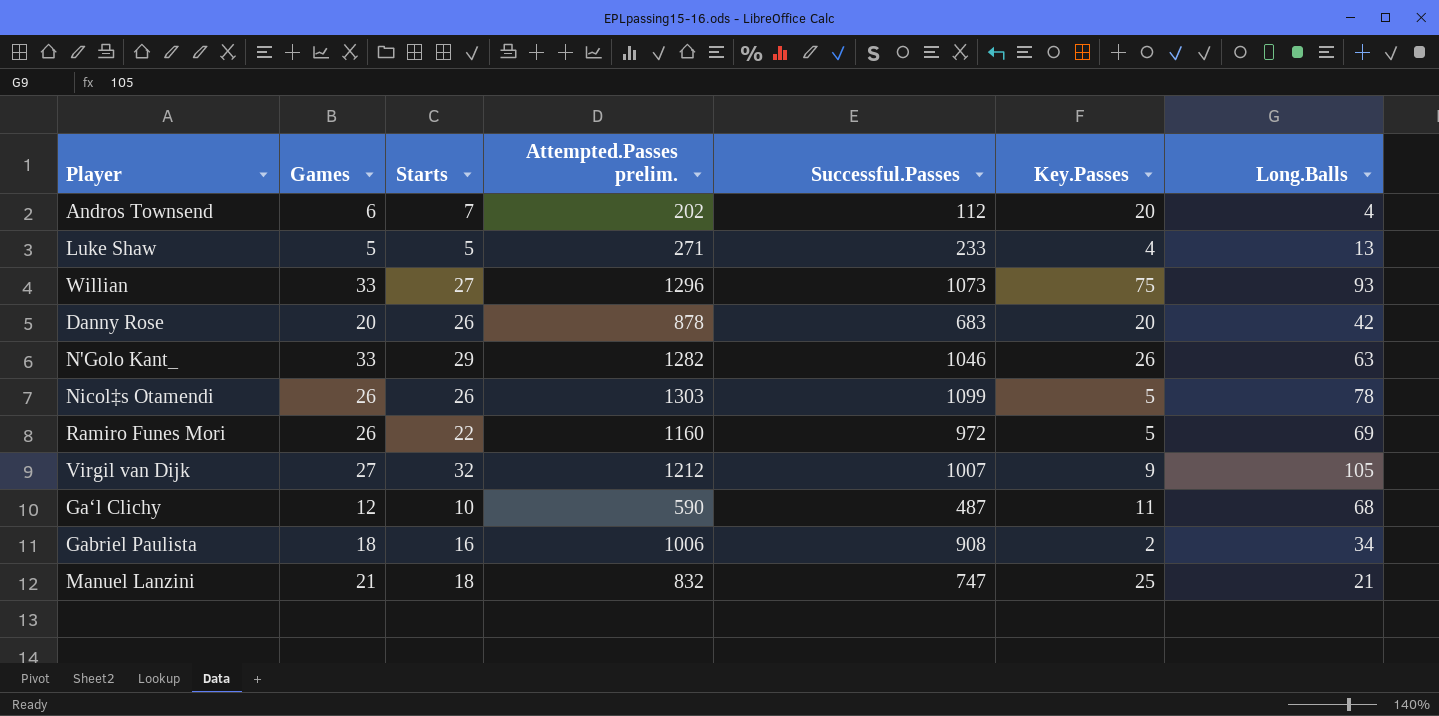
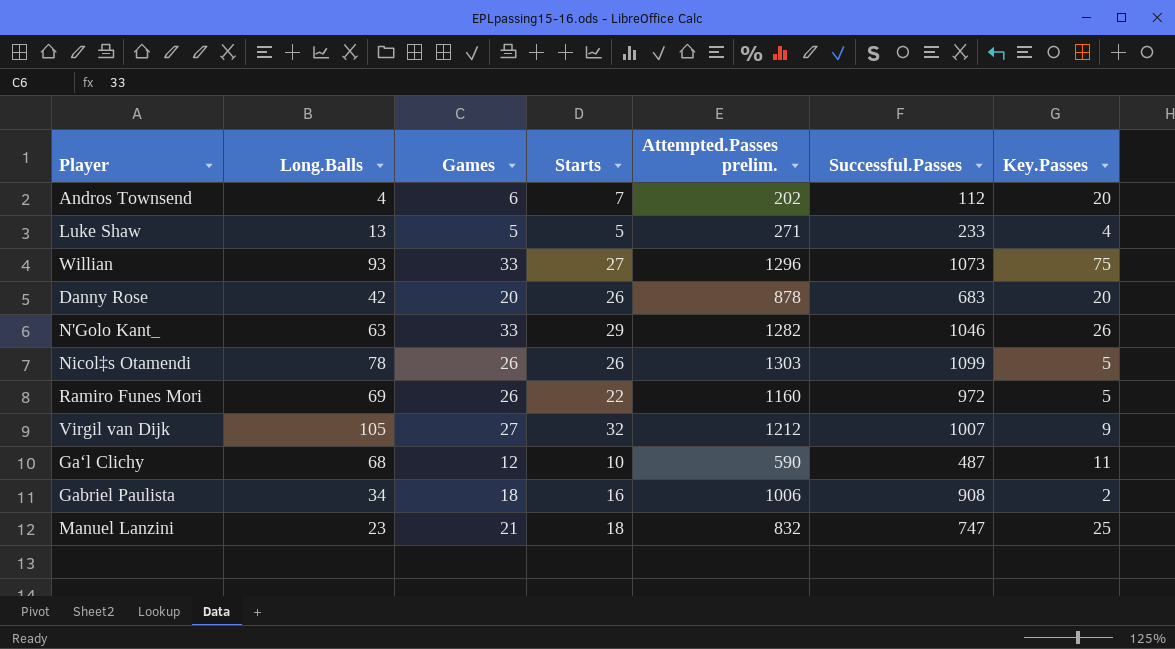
column Long.Balls | position: 7 -> 2
Manuel Lanzini | Long.Balls: 21 -> 23

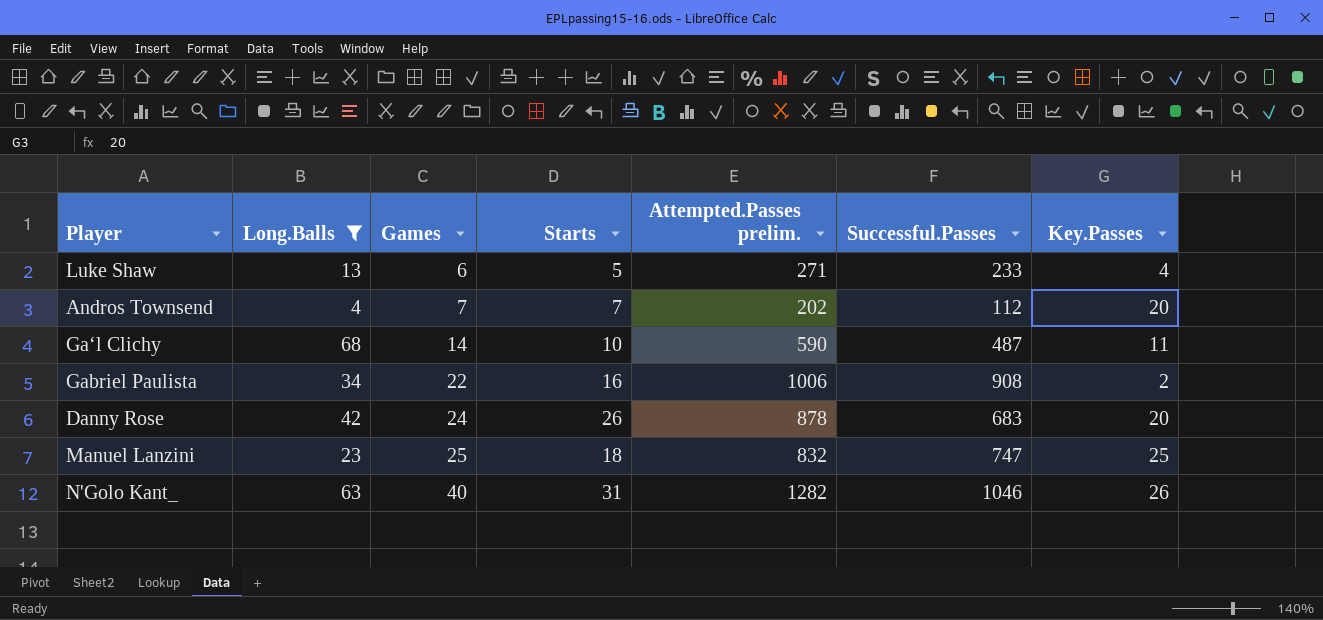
filter: none -> Long.Balls <= 68
row order: none -> Games ascending
Luke Shaw | Games: 5 -> 6
Andros Townsend | Games: 6 -> 7
Ga‘l Clichy | Games: 12 -> 14
Gabriel Paulista | Games: 18 -> 22
Danny Rose | Games: 20 -> 24
Manuel Lanzini | Games: 21 -> 25
N'Golo Kant_ | Games: 33 -> 40
N'Golo Kant_ | Starts: 29 -> 31

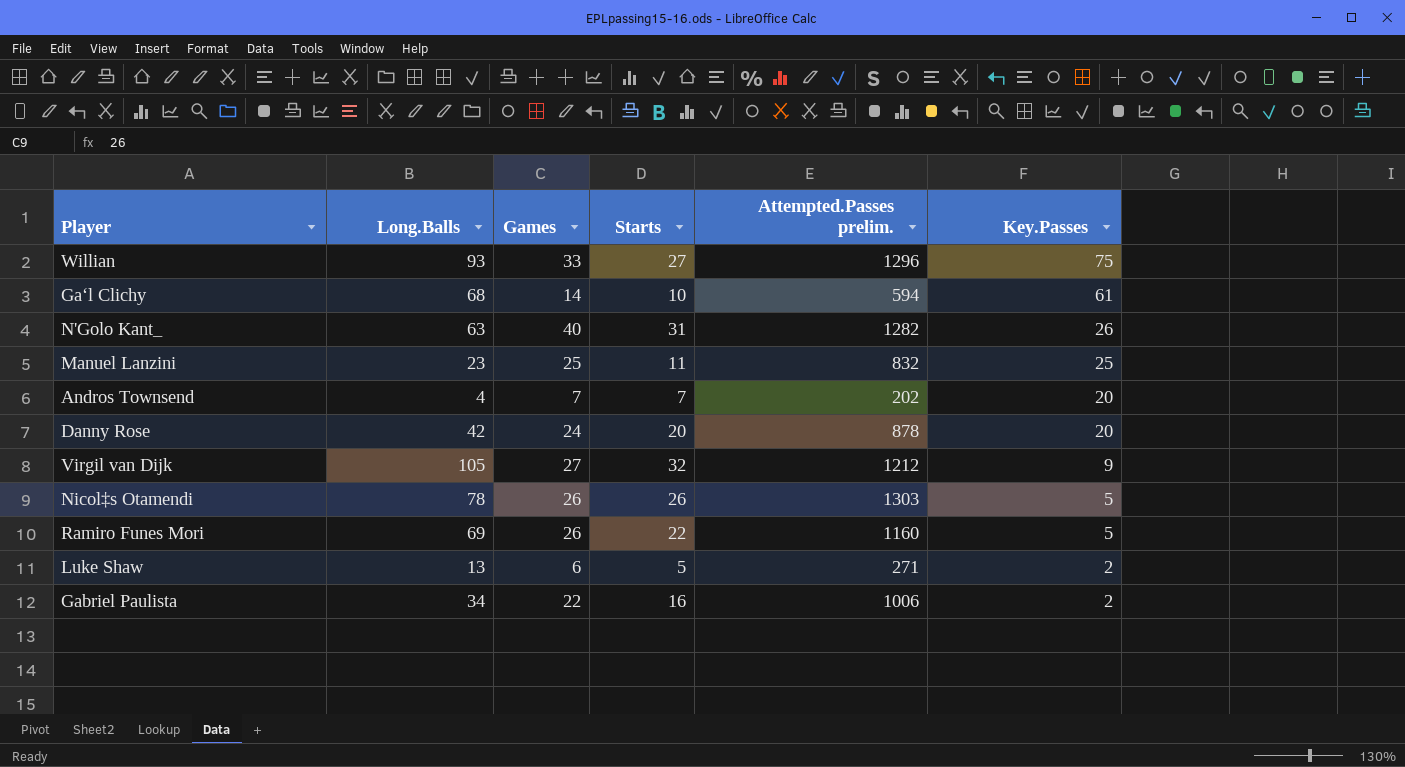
filter: Long.Balls <= 68 -> none
row order: Games ascending -> Key.Passes descending
column Successful.Passes | position: 6 -> none
Ga‘l Clichy | Attempted.Passes prelim.: 590 -> 594
Ga‘l Clichy | Key.Passes: 11 -> 61
Manuel Lanzini | Starts: 18 -> 11
Danny Rose | Starts: 26 -> 20
Luke Shaw | Key.Passes: 4 -> 2

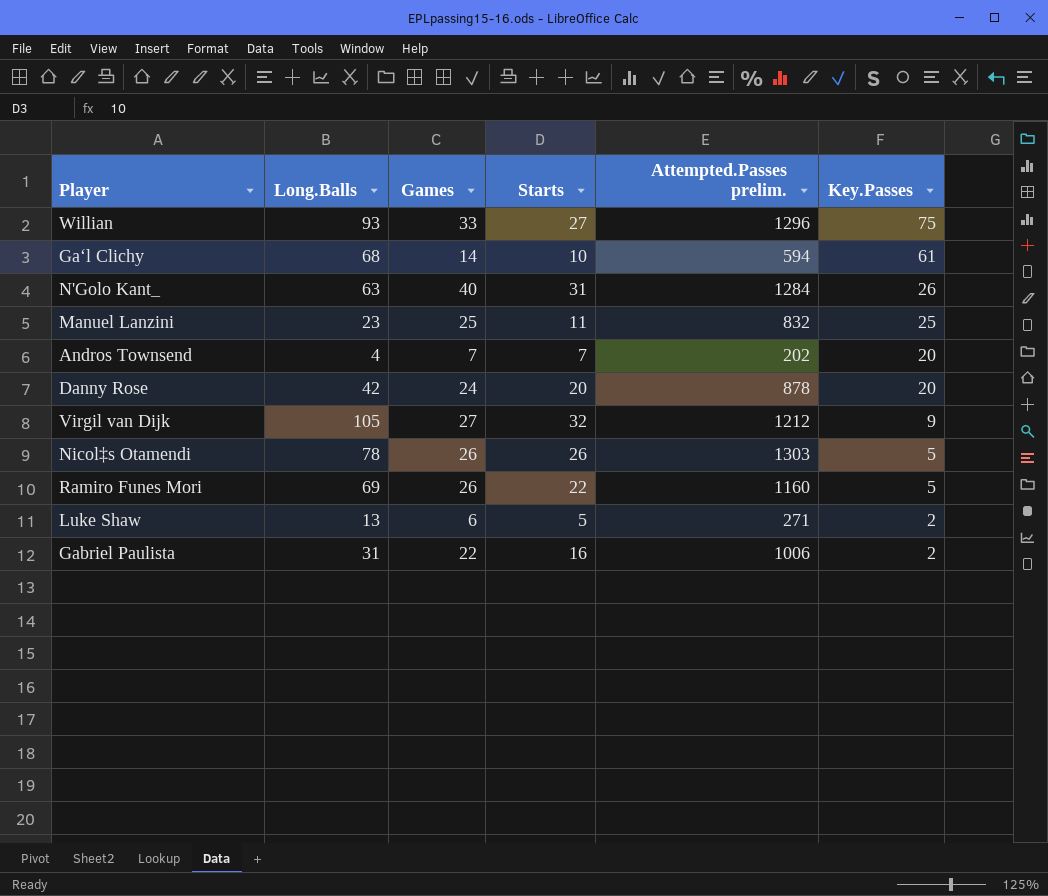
N'Golo Kant_ | Attempted.Passes prelim.: 1282 -> 1284
Gabriel Paulista | Long.Balls: 34 -> 31

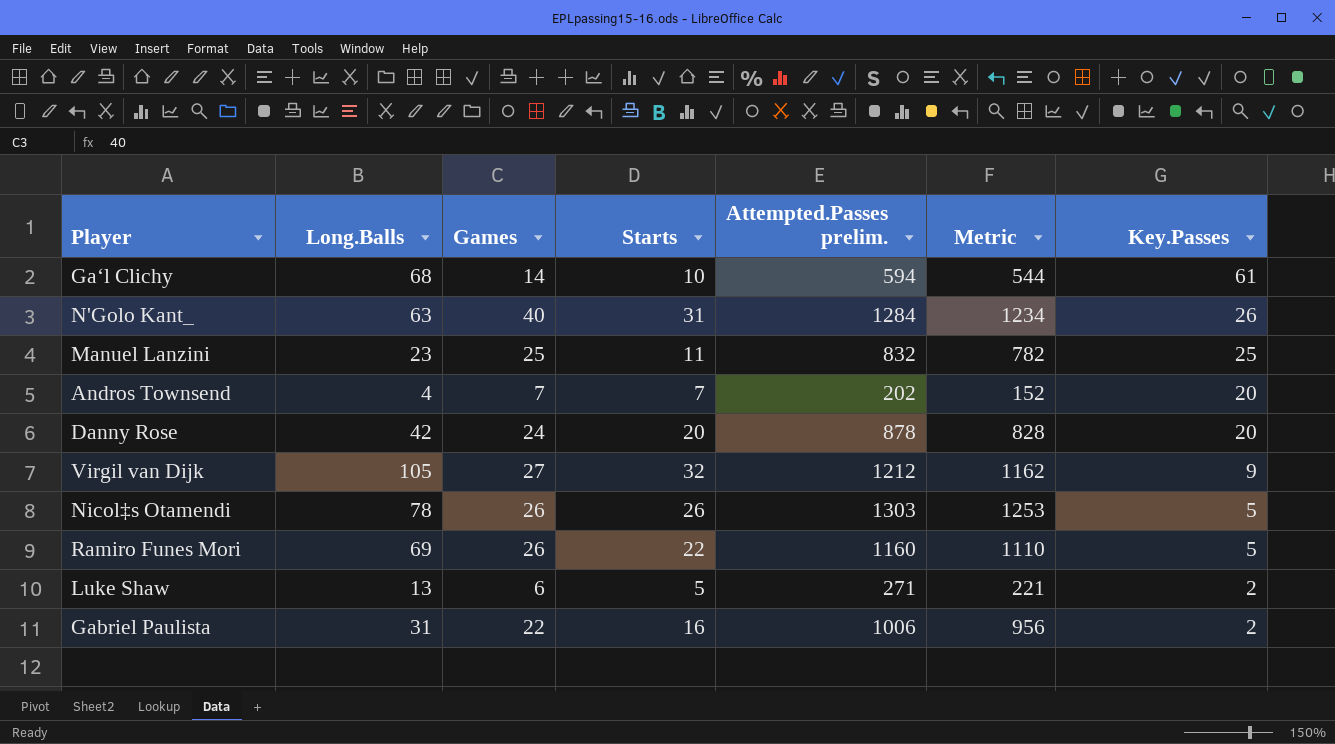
column Metric | formula: none -> [Attempted.Passes prelim.] - 50
row Willian: 93 | 33 | 27 | 1296 | 75 -> none

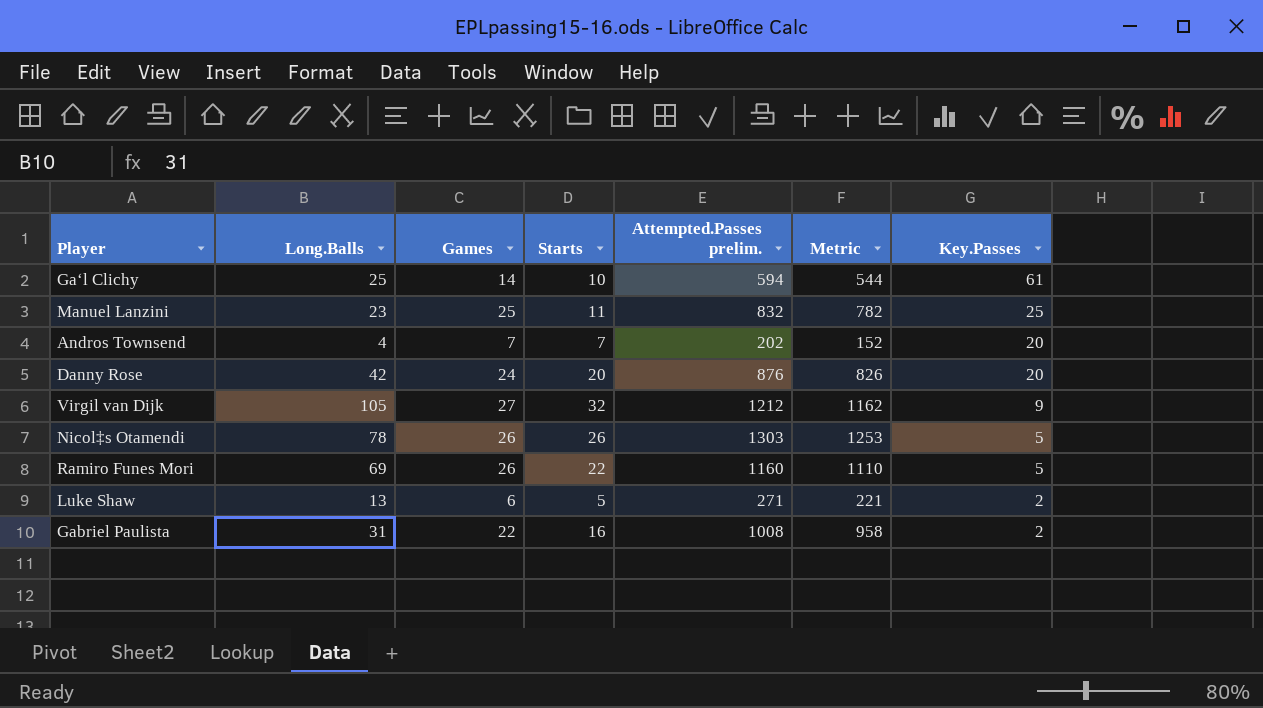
row N'Golo Kant_: 63 | 40 | 31 | 1284 | 1234 | 26 -> none
Ga‘l Clichy | Long.Balls: 68 -> 25
Danny Rose | Attempted.Passes prelim.: 878 -> 876
Danny Rose | Metric: 828 -> 826
Gabriel Paulista | Attempted.Passes prelim.: 1006 -> 1008
Gabriel Paulista | Metric: 956 -> 958

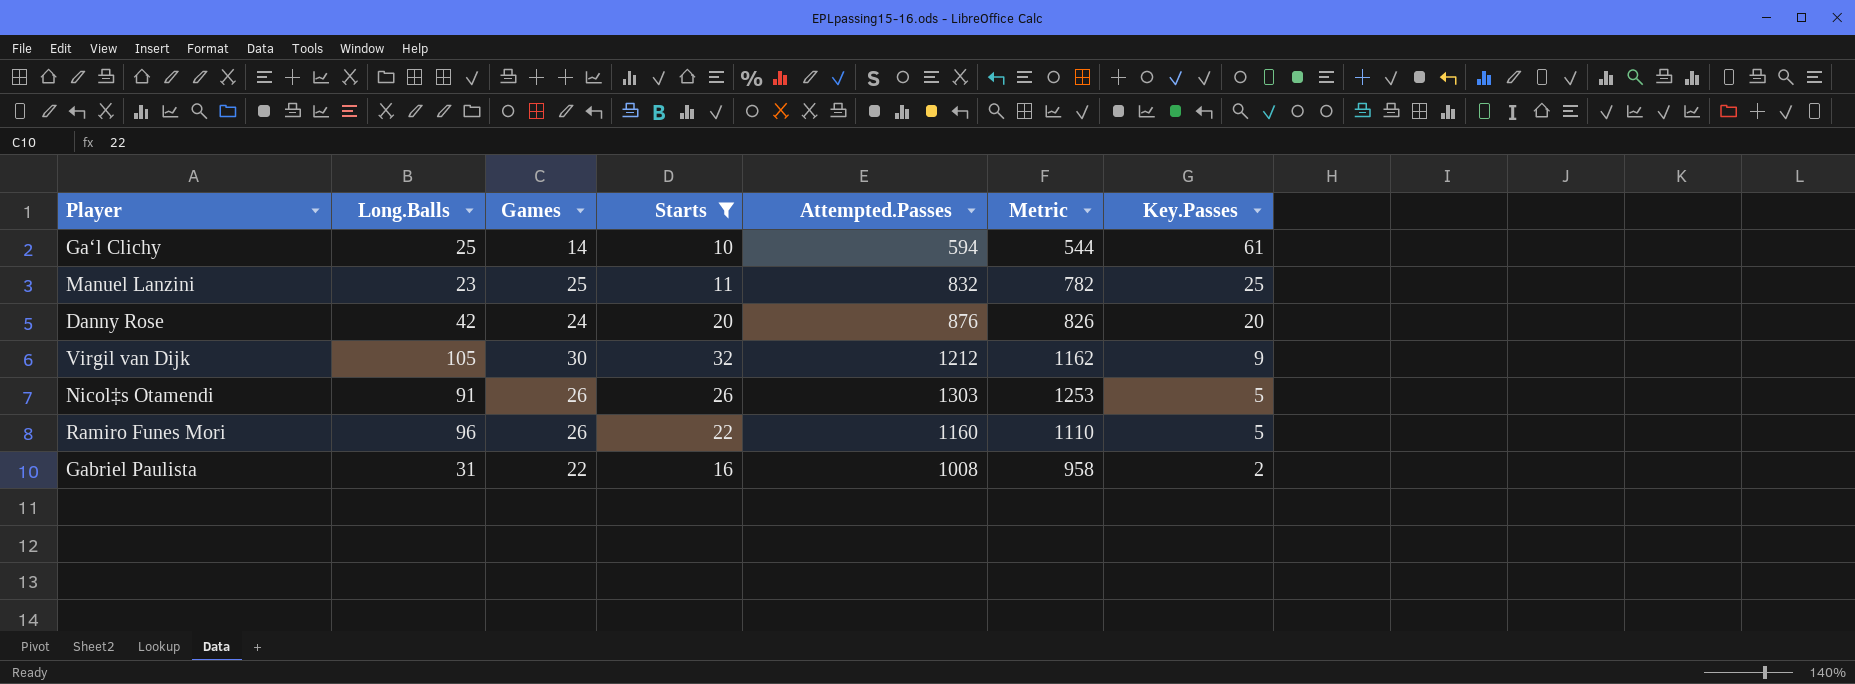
filter: none -> Starts >= 10
column name: Attempted.Passes prelim. -> Attempted.Passes
Virgil van Dijk | Games: 27 -> 30
Nicol‡s Otamendi | Long.Balls: 78 -> 91
Ramiro Funes Mori | Long.Balls: 69 -> 96

